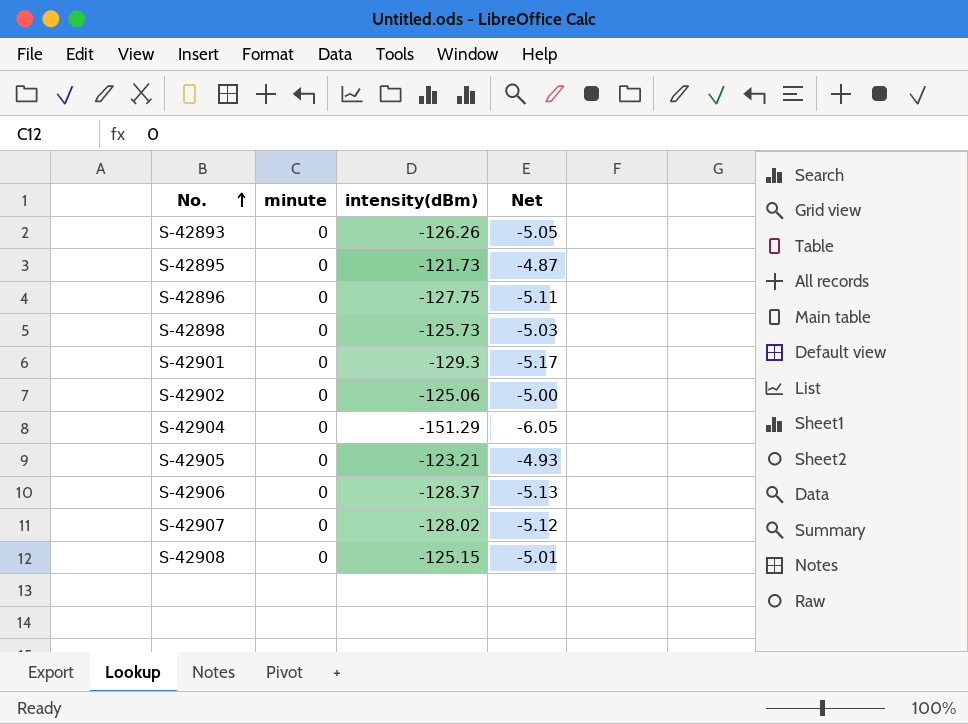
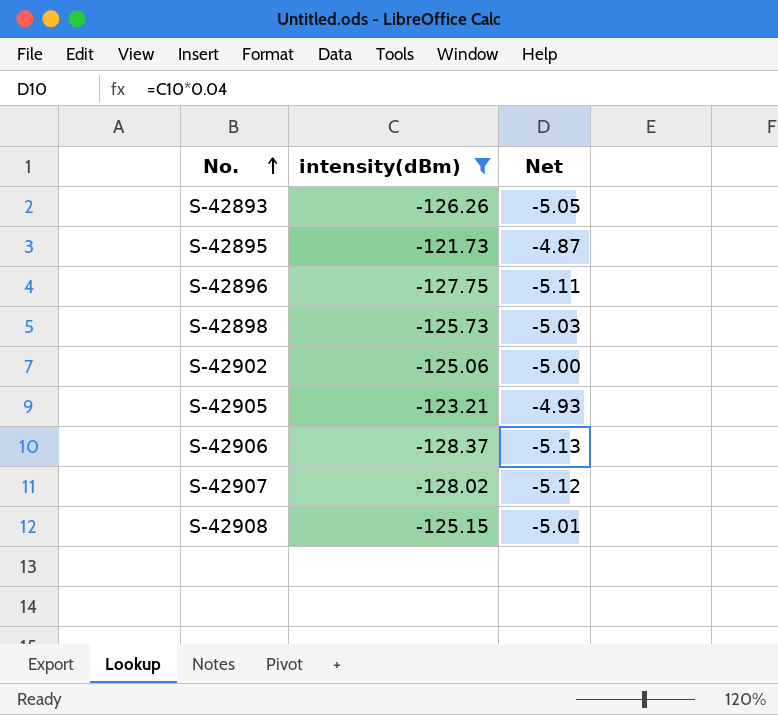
filter: none -> intensity(dBm) >= -128.37
column minute | position: 2 -> none

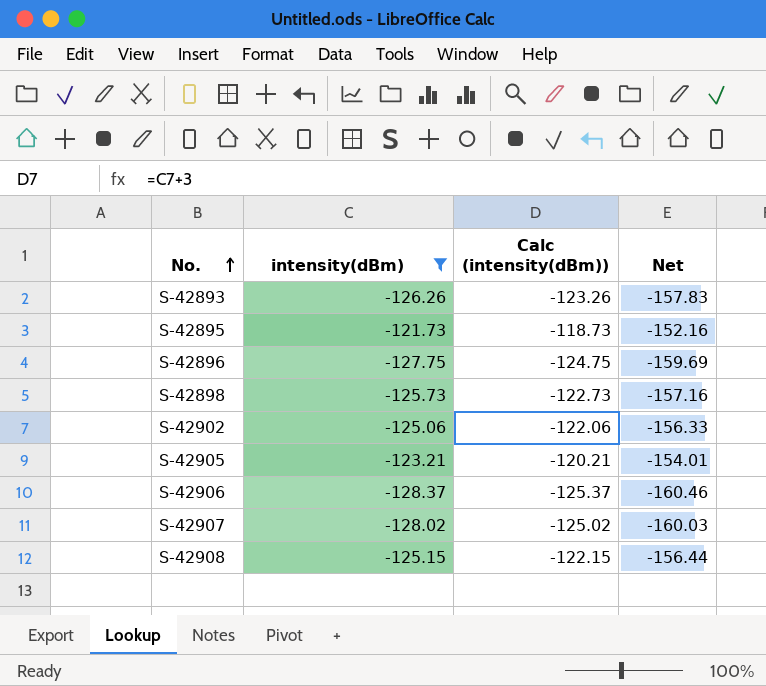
column Calc (intensity(dBm)) | formula: none -> [intensity(dBm)] + 3
column Net | formula: [intensity(dBm)] * 0.04 -> [intensity(dBm)] * 1.25

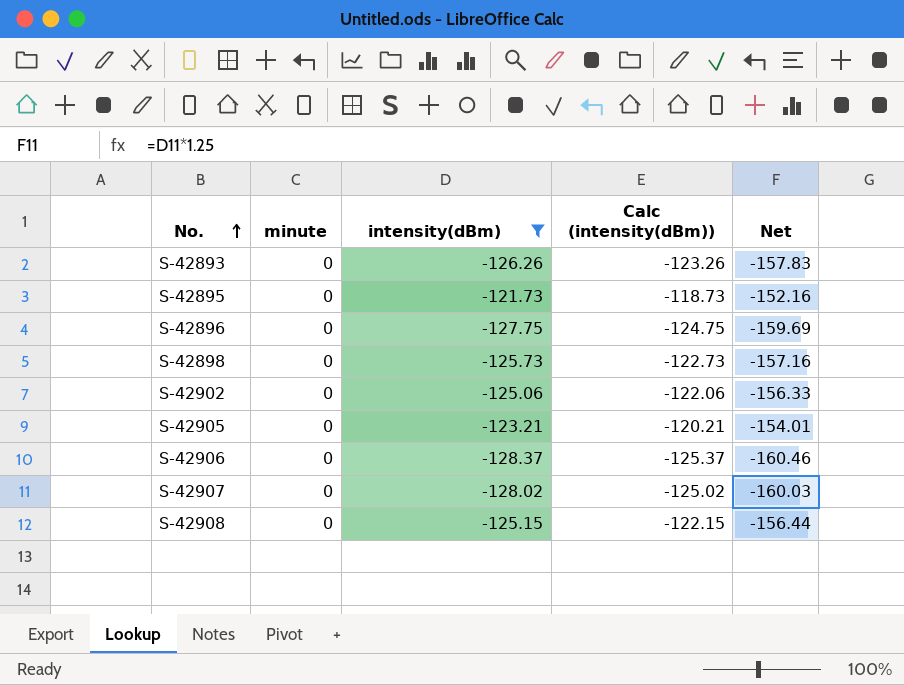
column minute | position: none -> 2

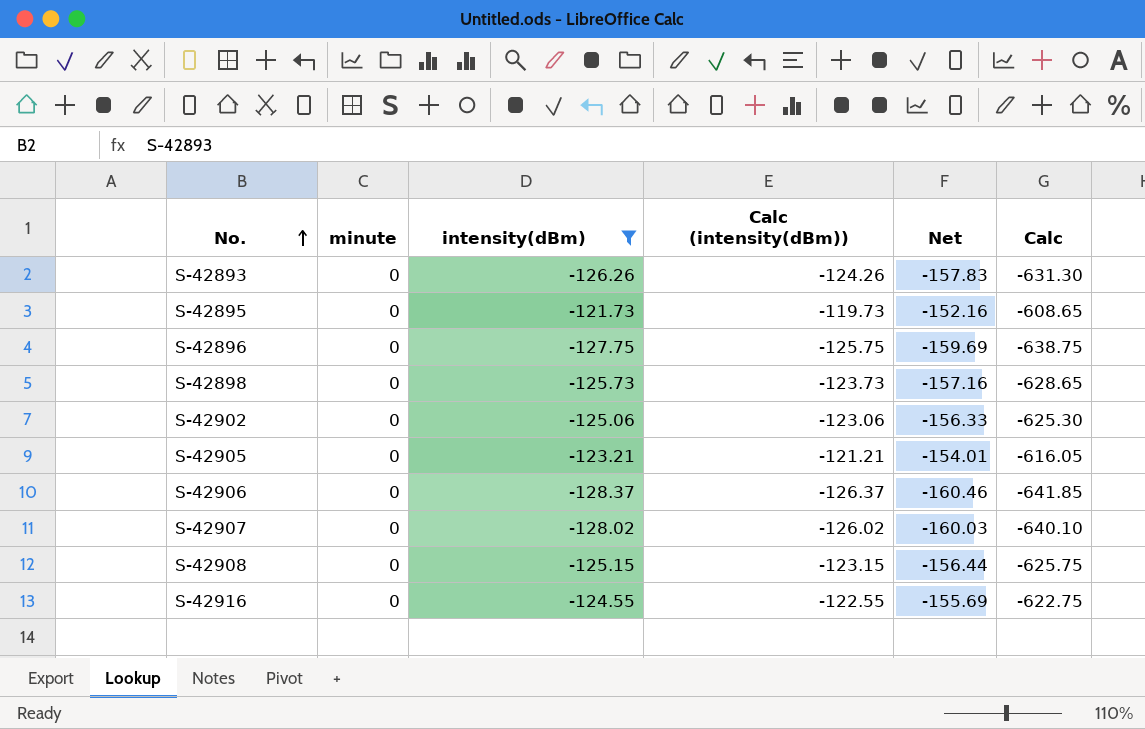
column Calc (intensity(dBm)) | formula: [intensity(dBm)] + 3 -> [intensity(dBm)] + 2
column Calc | formula: none -> [intensity(dBm)] * 5
row S-42916: none -> 0 | -124.55 | -122.55 | -155.69 | -622.75

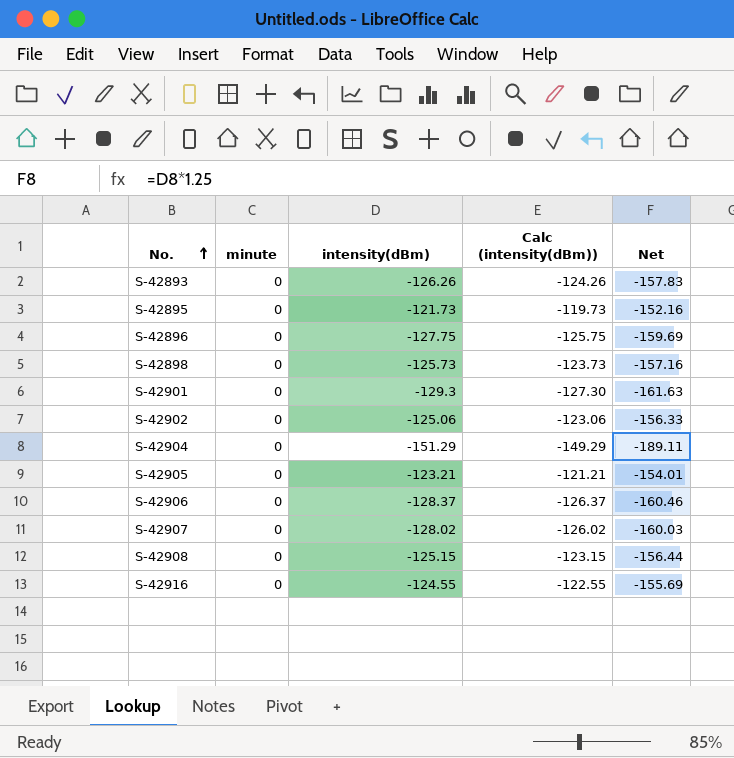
filter: intensity(dBm) >= -128.37 -> none
column Calc | formula: [intensity(dBm)] * 5 -> none

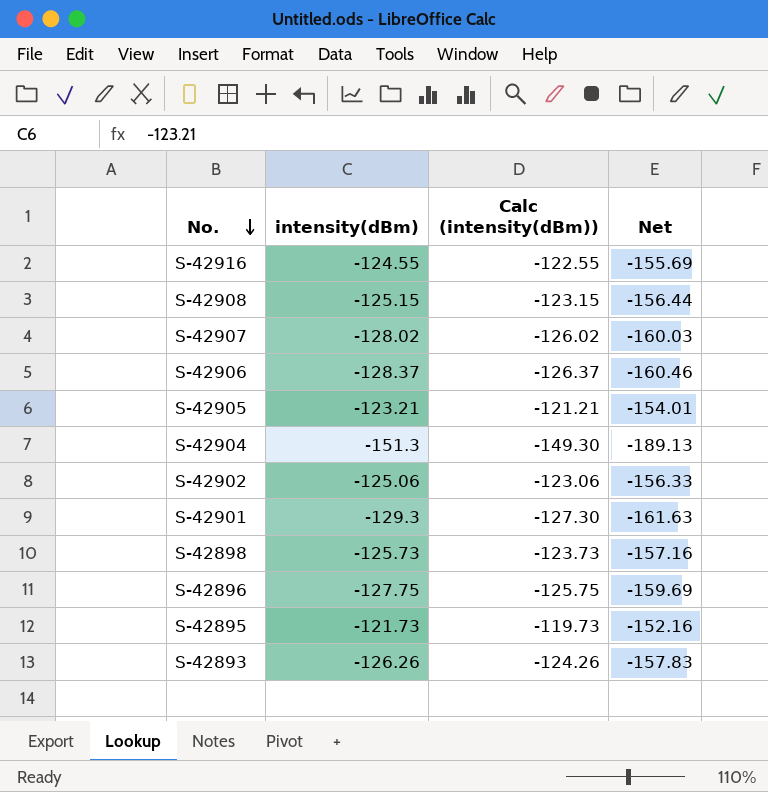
row order: No. ascending -> No. descending
column minute | position: 2 -> none
S-42904 | intensity(dBm): -151.29 -> -151.3
S-42904 | Calc (intensity(dBm)): -149.29 -> -149.30
S-42904 | Net: -189.11 -> -189.13

